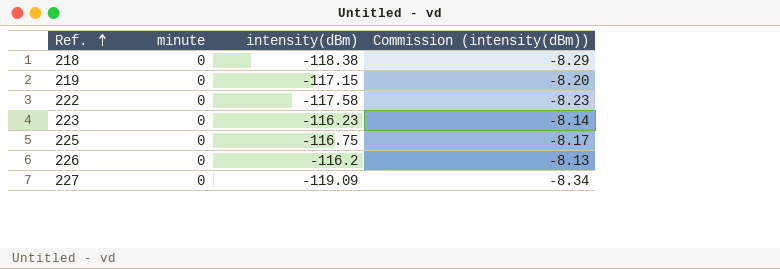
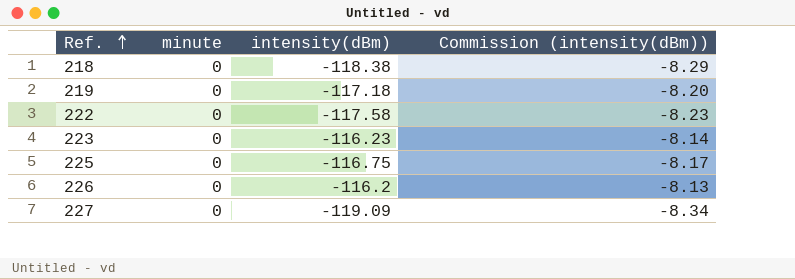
219 | intensity(dBm): -117.15 -> -117.18

